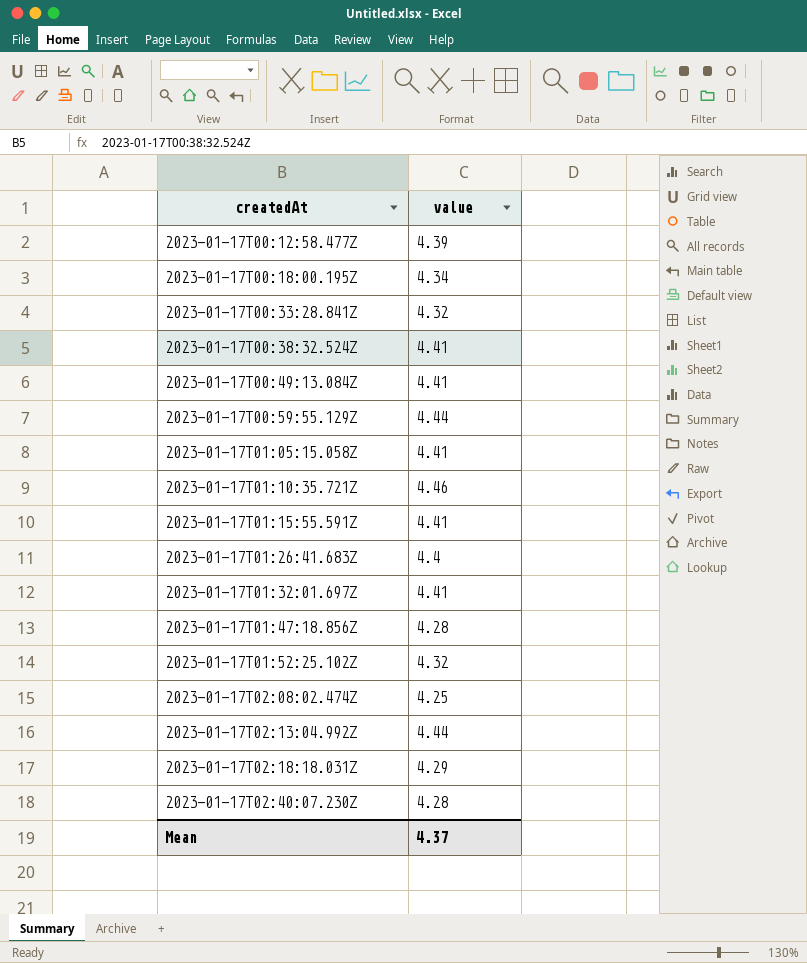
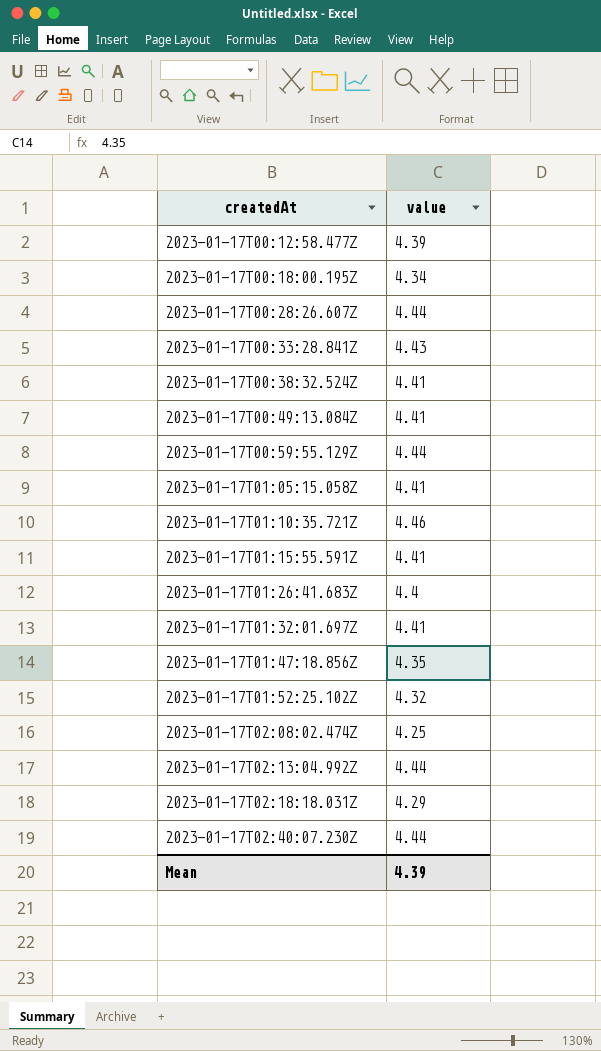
row 2023-01-17T00:28:26.607Z: none -> 4.44
2023-01-17T00:33:28.841Z | value: 4.32 -> 4.43
2023-01-17T01:47:18.856Z | value: 4.28 -> 4.35
2023-01-17T02:40:07.230Z | value: 4.28 -> 4.44
Mean | value: 4.37 -> 4.39

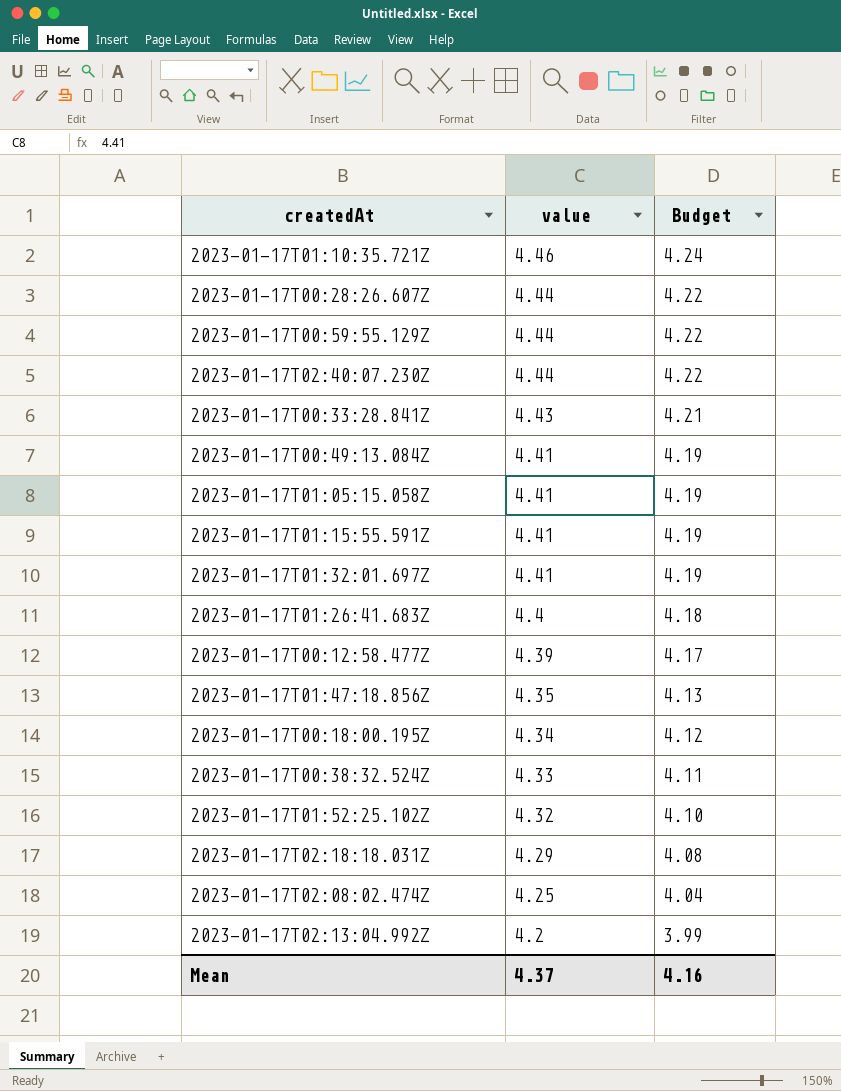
row order: createdAt ascending -> value descending
column Budget | formula: none -> [value] * 0.95
2023-01-17T00:38:32.524Z | value: 4.41 -> 4.33
2023-01-17T02:13:04.992Z | value: 4.44 -> 4.2
Mean | value: 4.39 -> 4.37

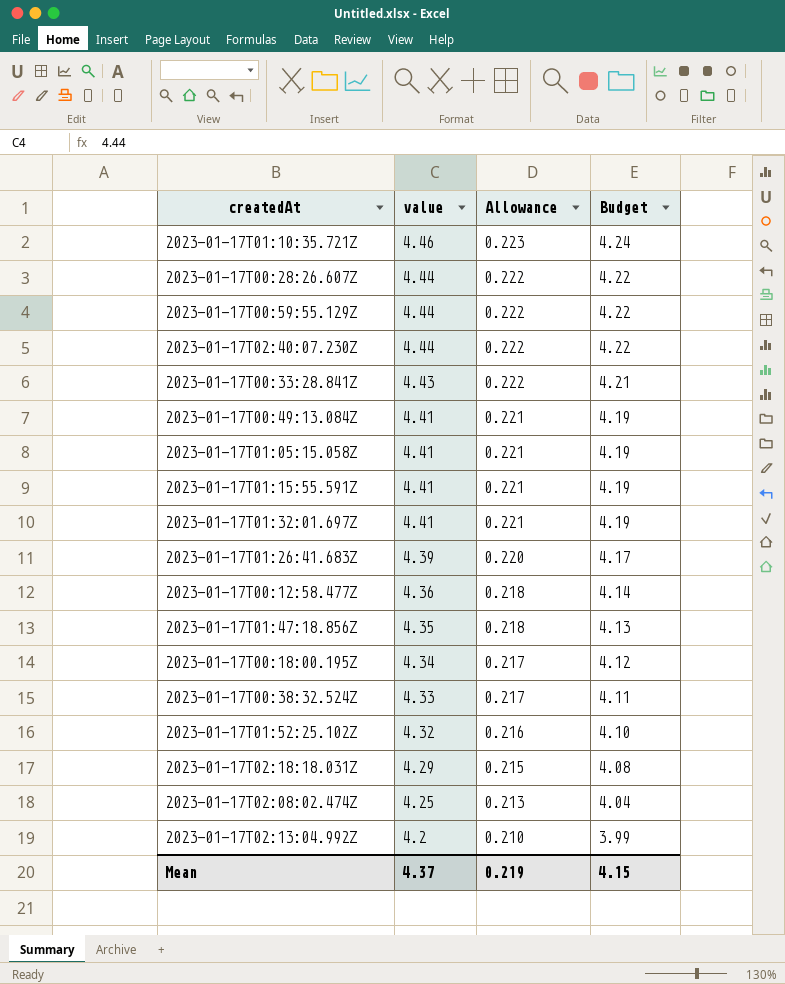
column Allowance | formula: none -> [value] * 0.05
2023-01-17T01:26:41.683Z | value: 4.4 -> 4.39
2023-01-17T01:26:41.683Z | Budget: 4.18 -> 4.17
2023-01-17T00:12:58.477Z | value: 4.39 -> 4.36
2023-01-17T00:12:58.477Z | Budget: 4.17 -> 4.14
Mean | Budget: 4.16 -> 4.15

